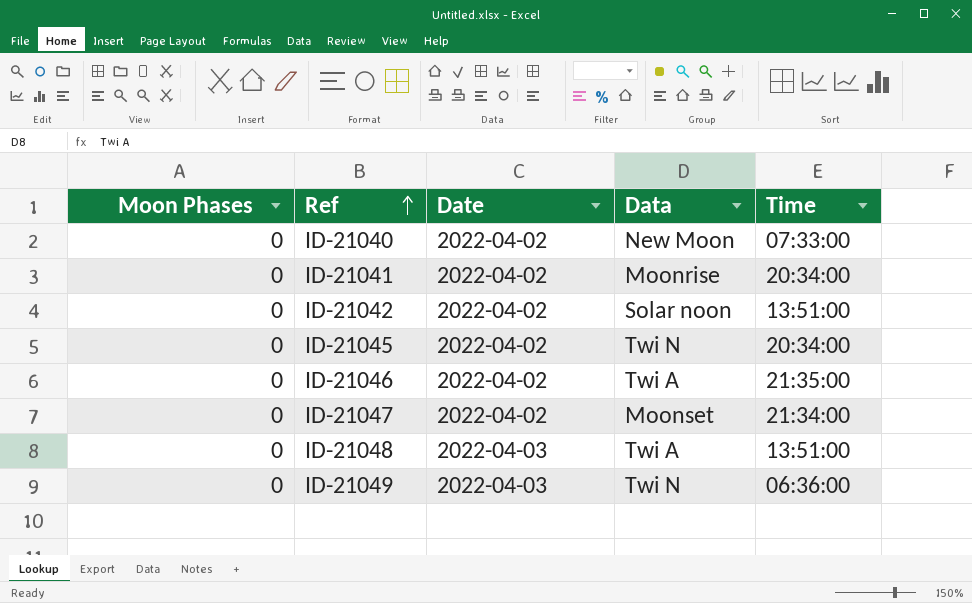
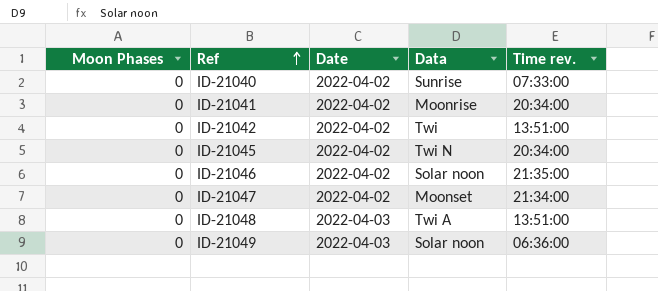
column name: Time -> Time rev.
ID-21040 | Data: New Moon -> Sunrise
ID-21042 | Data: Solar noon -> Twi
ID-21046 | Data: Twi A -> Solar noon
ID-21049 | Data: Twi N -> Solar noon

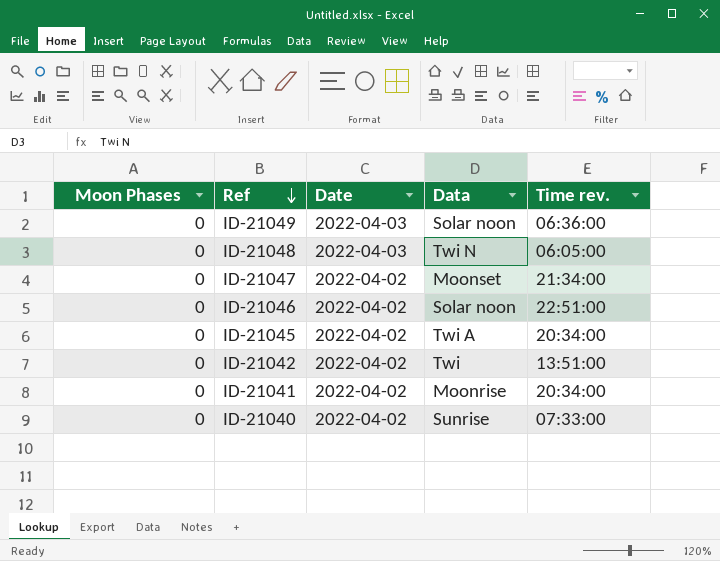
row order: Ref ascending -> Ref descending
ID-21048 | Data: Twi A -> Twi N
ID-21048 | Time rev.: 13:51:00 -> 06:05:00
ID-21046 | Time rev.: 21:35:00 -> 22:51:00
ID-21045 | Data: Twi N -> Twi A

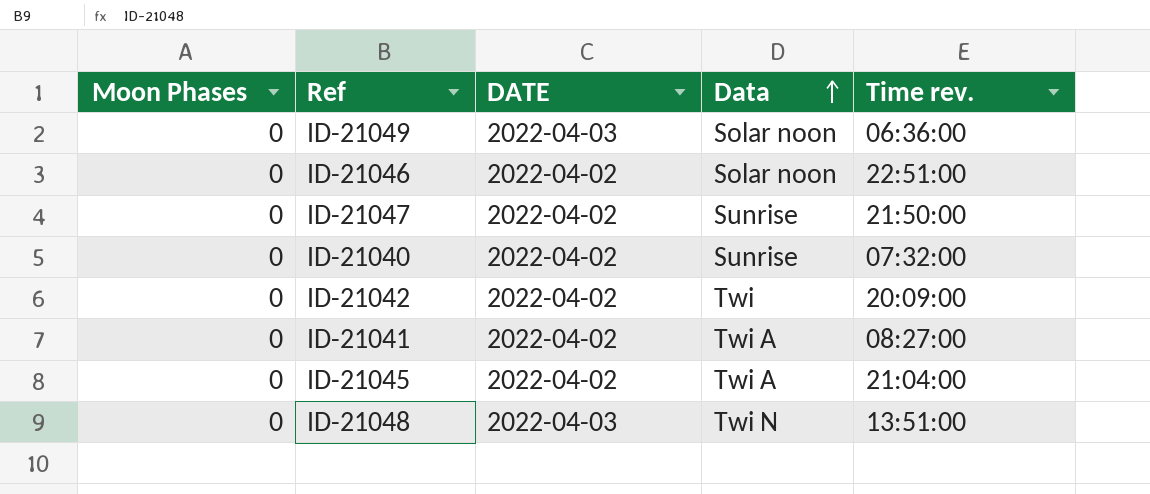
row order: Ref descending -> Data ascending
column name: Date -> DATE
ID-21047 | Data: Moonset -> Sunrise
ID-21047 | Time rev.: 21:34:00 -> 21:50:00
ID-21040 | Time rev.: 07:33:00 -> 07:32:00
ID-21042 | Time rev.: 13:51:00 -> 20:09:00
ID-21041 | Data: Moonrise -> Twi A
ID-21041 | Time rev.: 20:34:00 -> 08:27:00
ID-21045 | Time rev.: 20:34:00 -> 21:04:00
ID-21048 | Time rev.: 06:05:00 -> 13:51:00

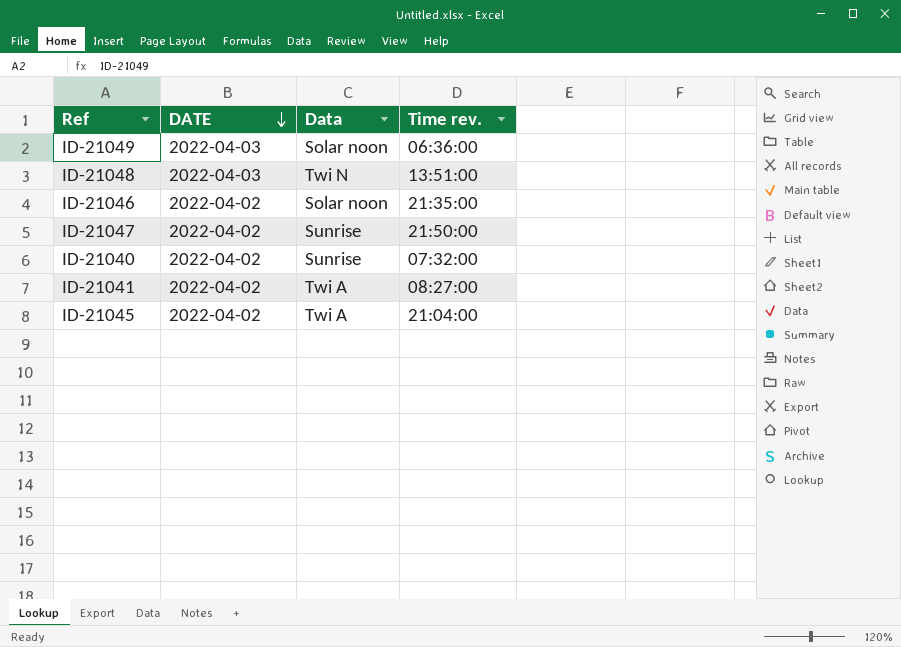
row order: Data ascending -> DATE descending
column Moon Phases | position: 1 -> none
row ID-21042: 0 | 2022-04-02 | Twi | 20:09:00 -> none
ID-21046 | Time rev.: 22:51:00 -> 21:35:00

